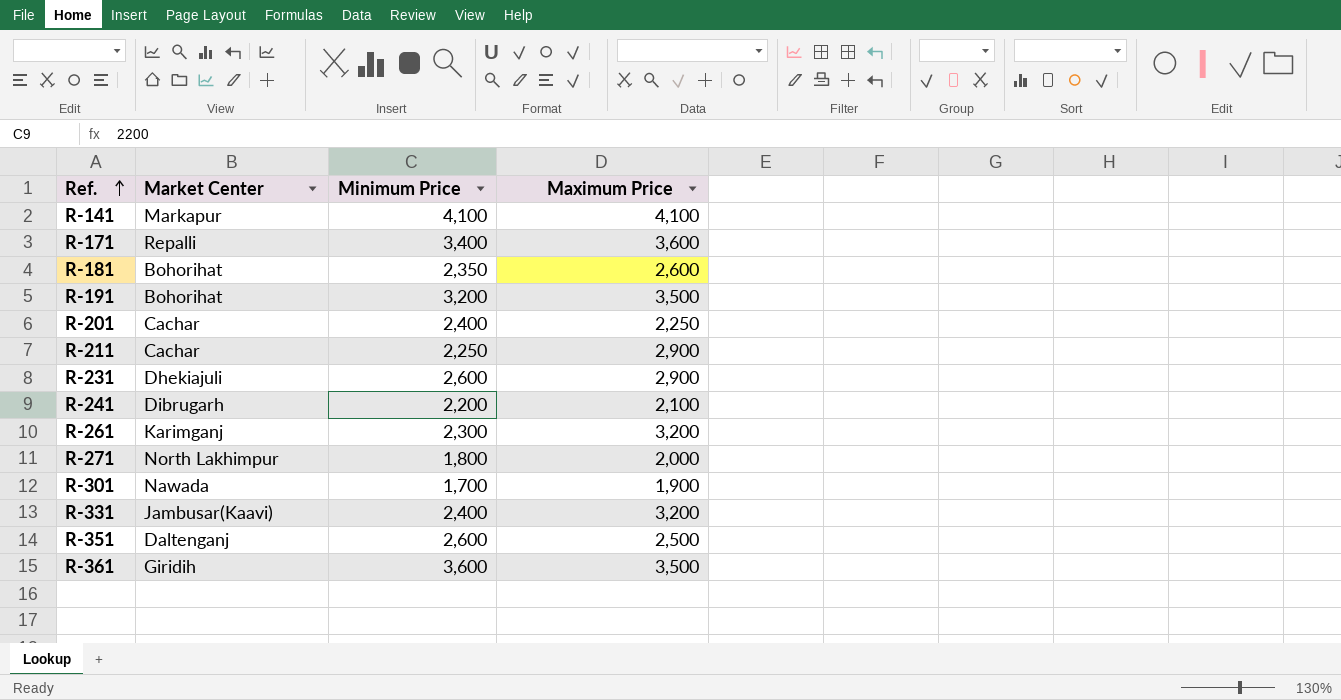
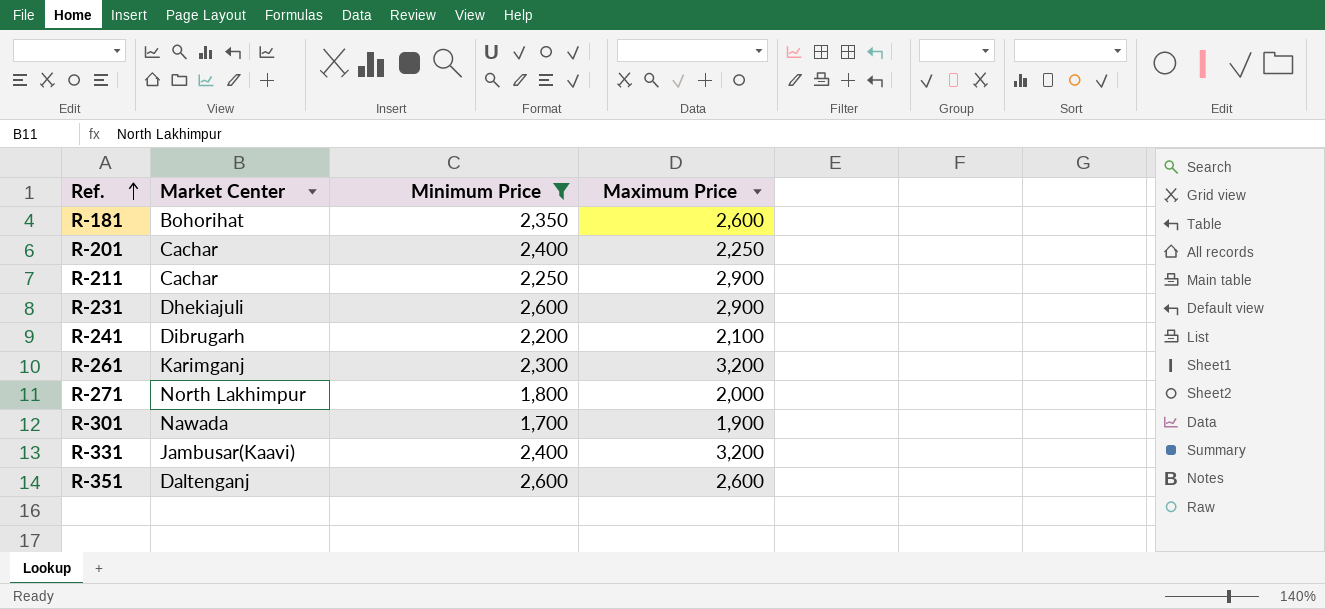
filter: none -> Minimum Price <= 2,600
R-351 | Maximum Price: 2,500 -> 2,600

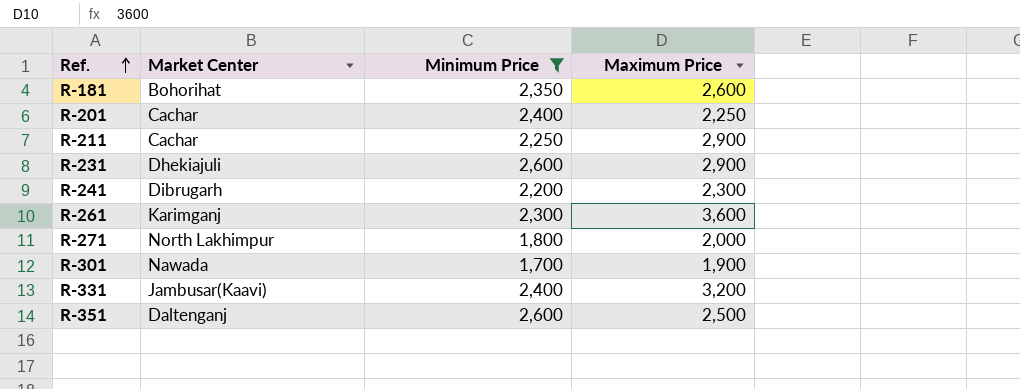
R-241 | Maximum Price: 2,100 -> 2,300
R-261 | Maximum Price: 3,200 -> 3,600
R-351 | Maximum Price: 2,600 -> 2,500

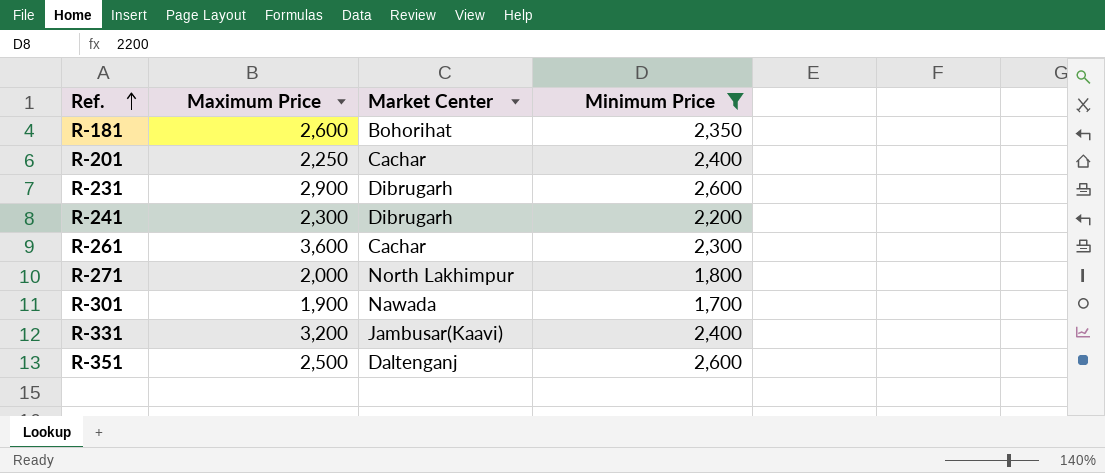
column Maximum Price | position: 4 -> 2
row R-211: Cachar | 2,250 | 2,900 -> none
R-231 | Market Center: Dhekiajuli -> Dibrugarh
R-261 | Market Center: Karimganj -> Cachar

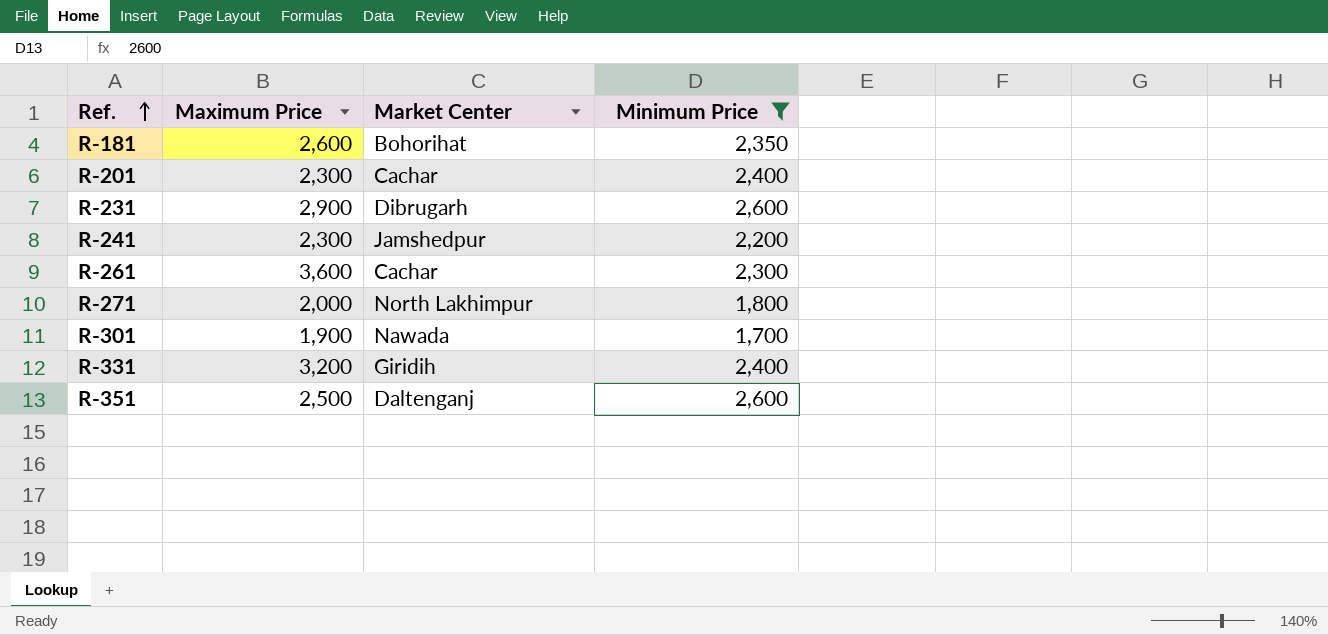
R-201 | Maximum Price: 2,250 -> 2,300
R-241 | Market Center: Dibrugarh -> Jamshedpur
R-331 | Market Center: Jambusar(Kaavi) -> Giridih

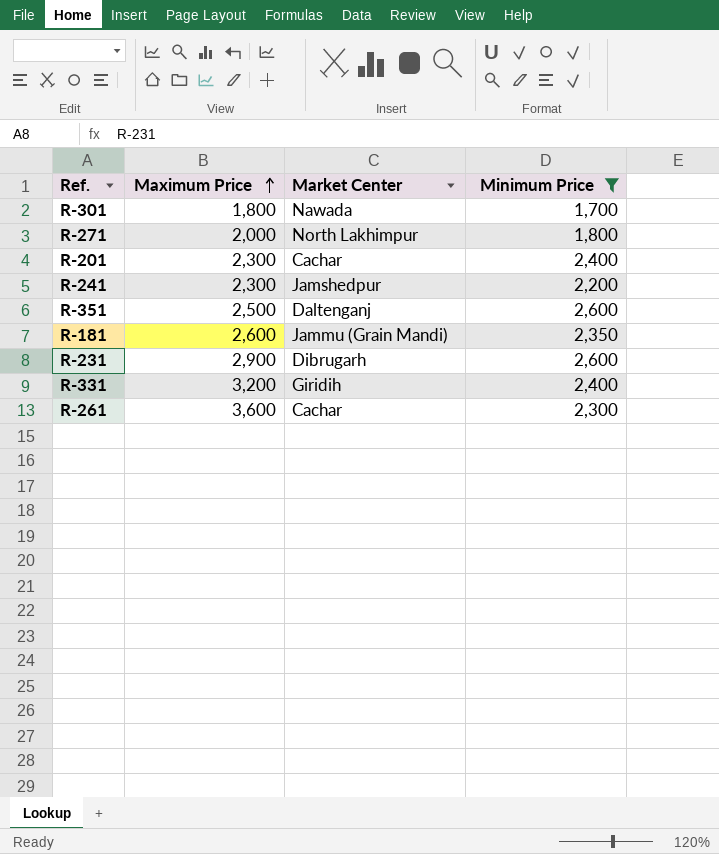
row order: Ref. ascending -> Maximum Price ascending
R-301 | Maximum Price: 1,900 -> 1,800
R-181 | Market Center: Bohorihat -> Jammu (Grain Mandi)

